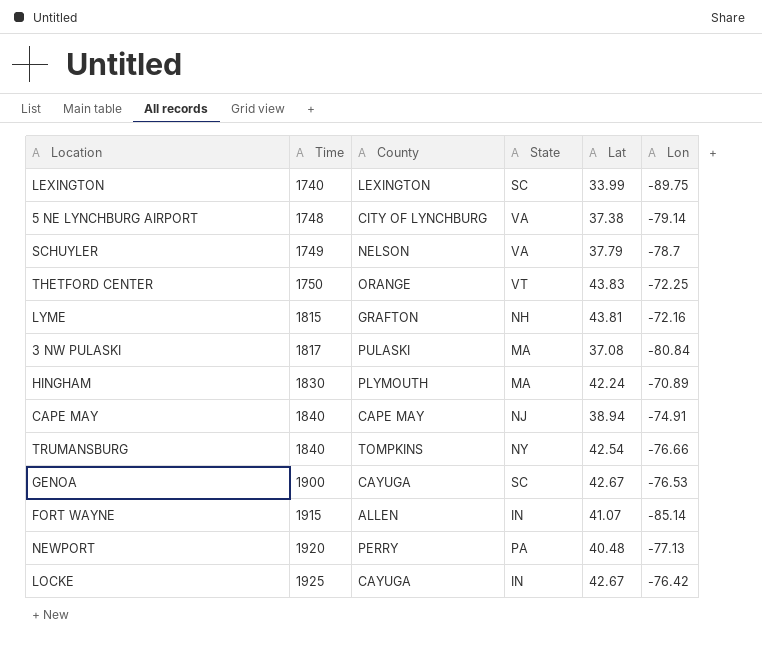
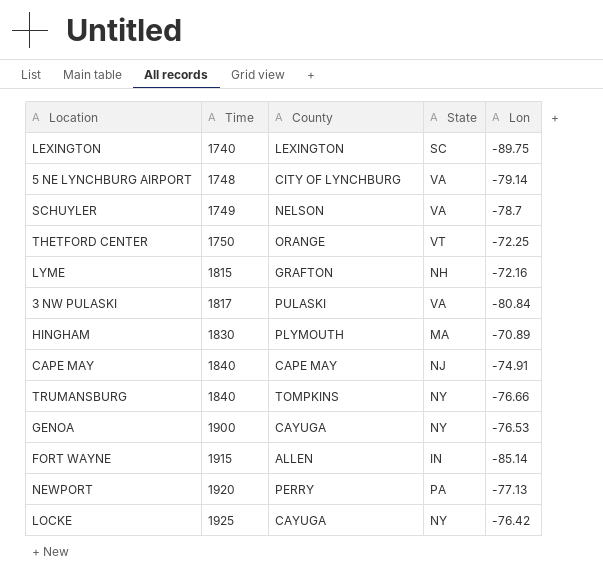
column Lat | position: 5 -> none
3 NW PULASKI | State: MA -> VA
GENOA | State: SC -> NY
LOCKE | State: IN -> NY

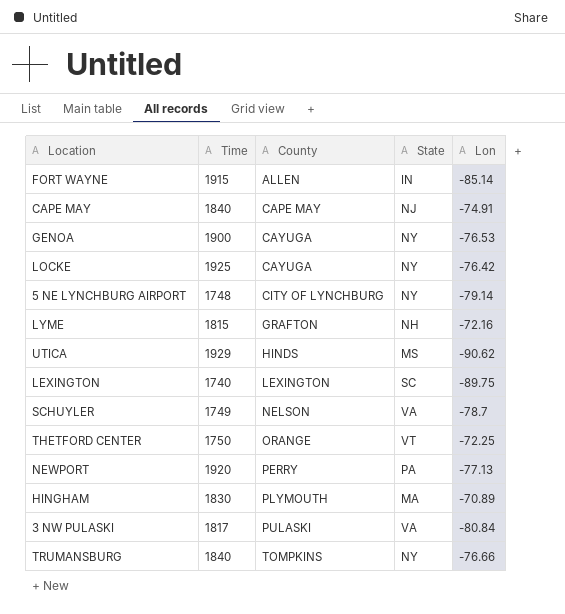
row order: Time ascending -> County ascending
5 NE LYNCHBURG AIRPORT | State: VA -> NY
row UTICA: none -> 1929 | HINDS | MS | -90.62

